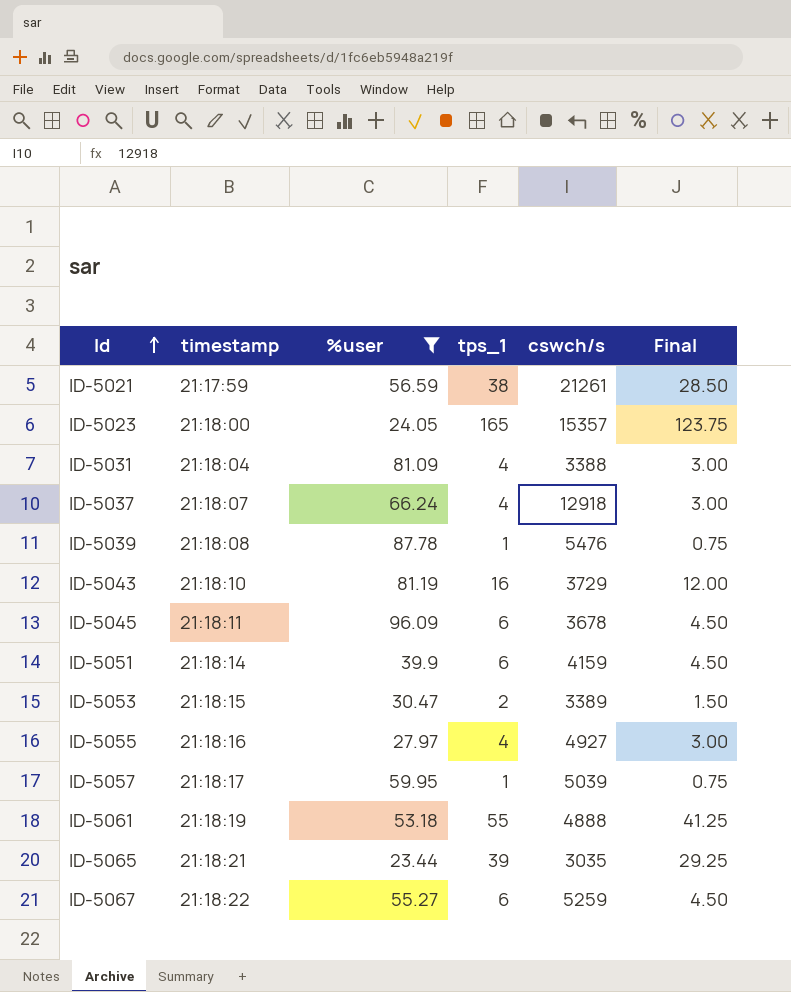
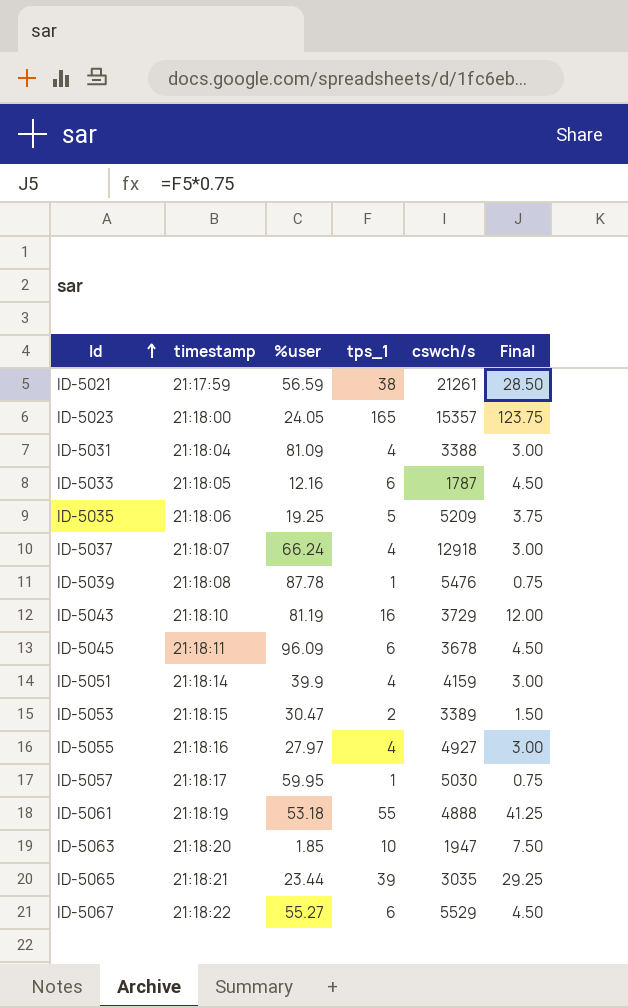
filter: %user >= 23.44 -> none
ID-5051 | tps_1: 6 -> 4
ID-5051 | Final: 4.50 -> 3.00
ID-5057 | cswch/s: 5039 -> 5030
ID-5067 | cswch/s: 5259 -> 5529

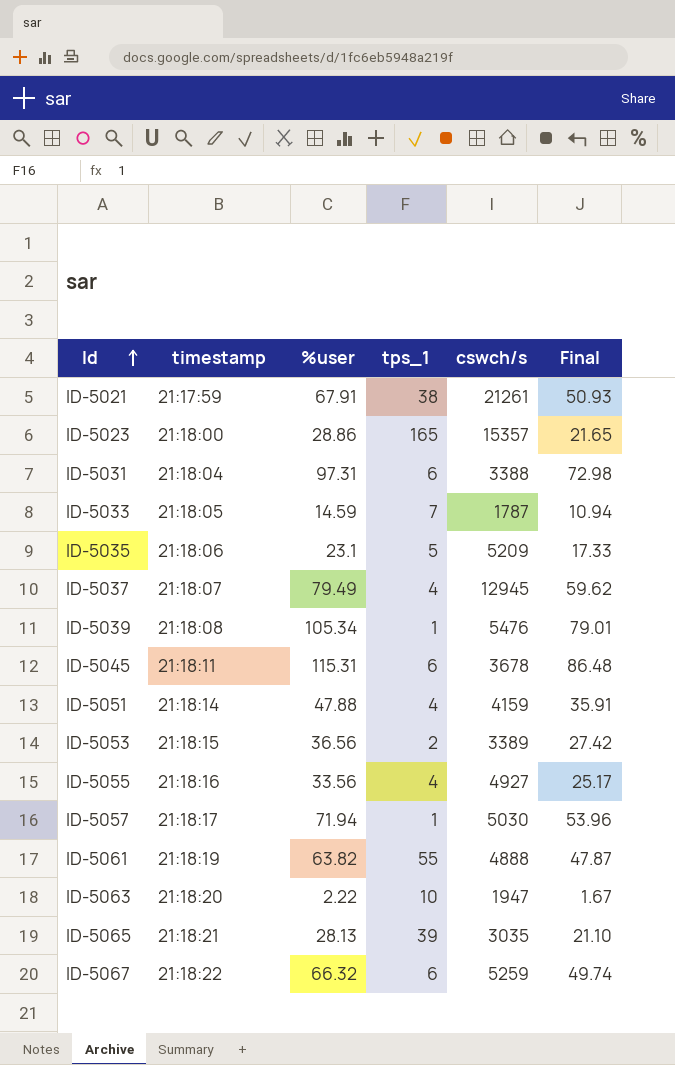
column Final | formula: [tps_1] * 0.75 -> [%user] * 0.75
row ID-5043: 21:18:10 | 81.19 | 16 | 3729 | 12.00 -> none
ID-5021 | %user: 56.59 -> 67.91
ID-5023 | %user: 24.05 -> 28.86
ID-5031 | %user: 81.09 -> 97.31
ID-5031 | tps_1: 4 -> 6
ID-5033 | %user: 12.16 -> 14.59
ID-5033 | tps_1: 6 -> 7
ID-5035 | %user: 19.25 -> 23.1
ID-5037 | %user: 66.24 -> 79.49
ID-5037 | cswch/s: 12918 -> 12945
ID-5039 | %user: 87.78 -> 105.34
ID-5045 | %user: 96.09 -> 115.31
ID-5051 | %user: 39.9 -> 47.88
ID-5053 | %user: 30.47 -> 36.56
ID-5055 | %user: 27.97 -> 33.56
ID-5057 | %user: 59.95 -> 71.94
ID-5061 | %user: 53.18 -> 63.82
ID-5063 | %user: 1.85 -> 2.22
ID-5065 | %user: 23.44 -> 28.13
ID-5067 | %user: 55.27 -> 66.32
ID-5067 | cswch/s: 5529 -> 5259

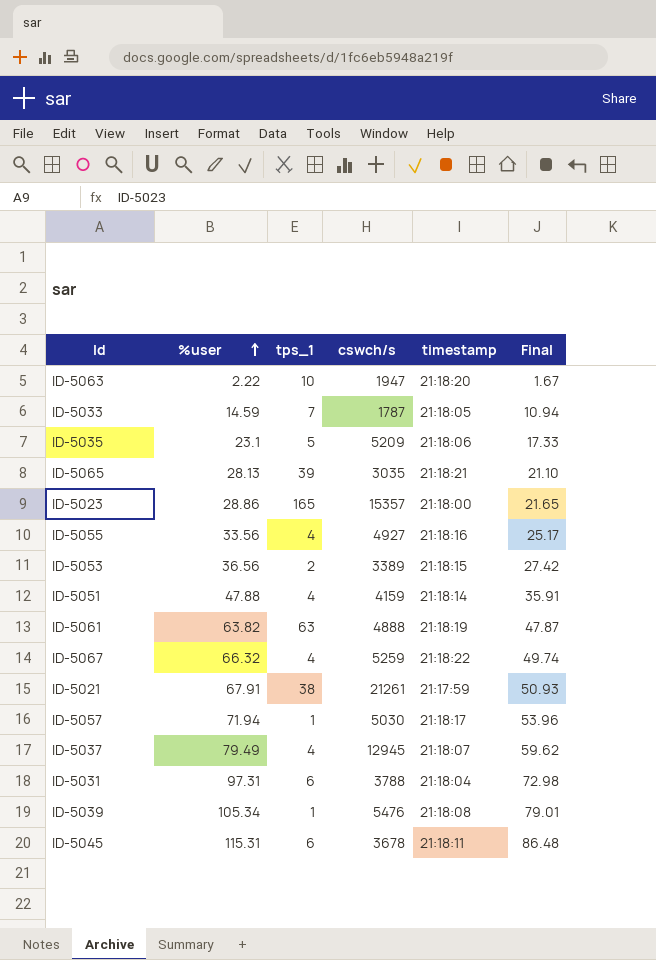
row order: Id ascending -> %user ascending
column timestamp | position: 2 -> 5
ID-5061 | tps_1: 55 -> 63
ID-5067 | tps_1: 6 -> 4
ID-5031 | cswch/s: 3388 -> 3788

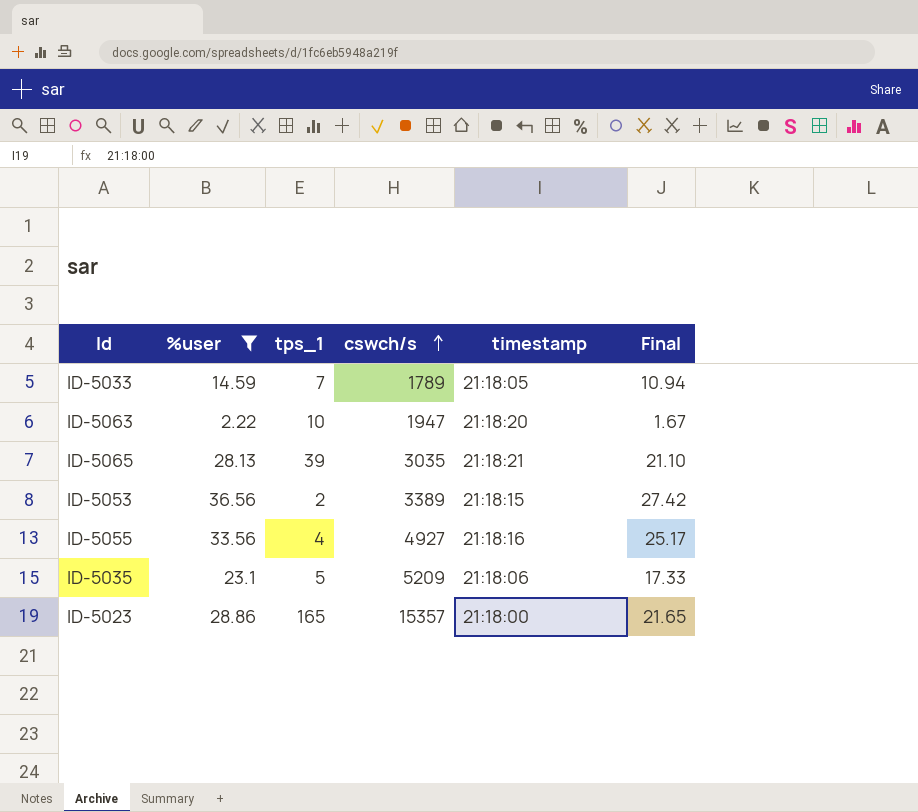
filter: none -> %user <= 36.56
row order: %user ascending -> cswch/s ascending
ID-5033 | cswch/s: 1787 -> 1789

